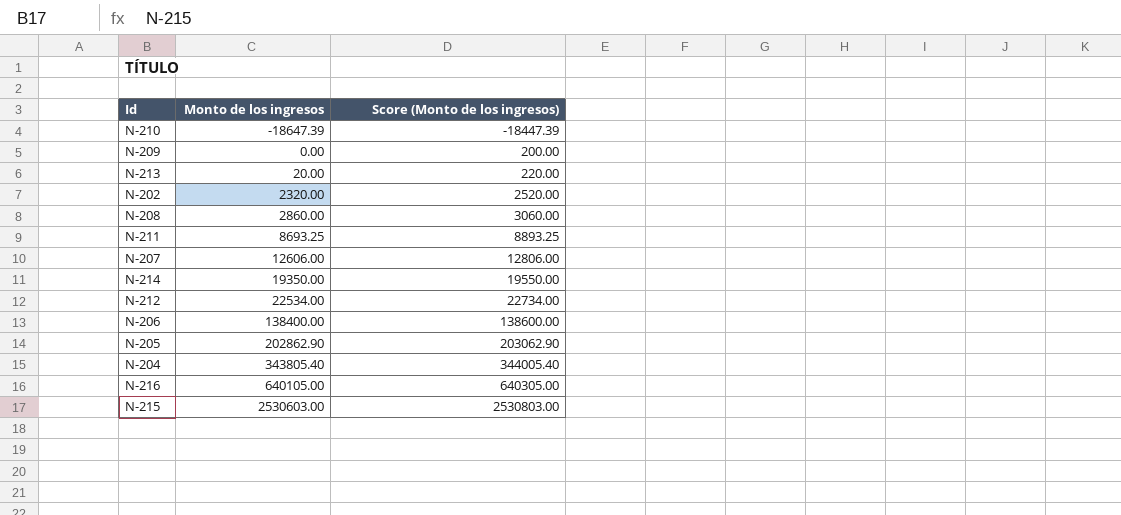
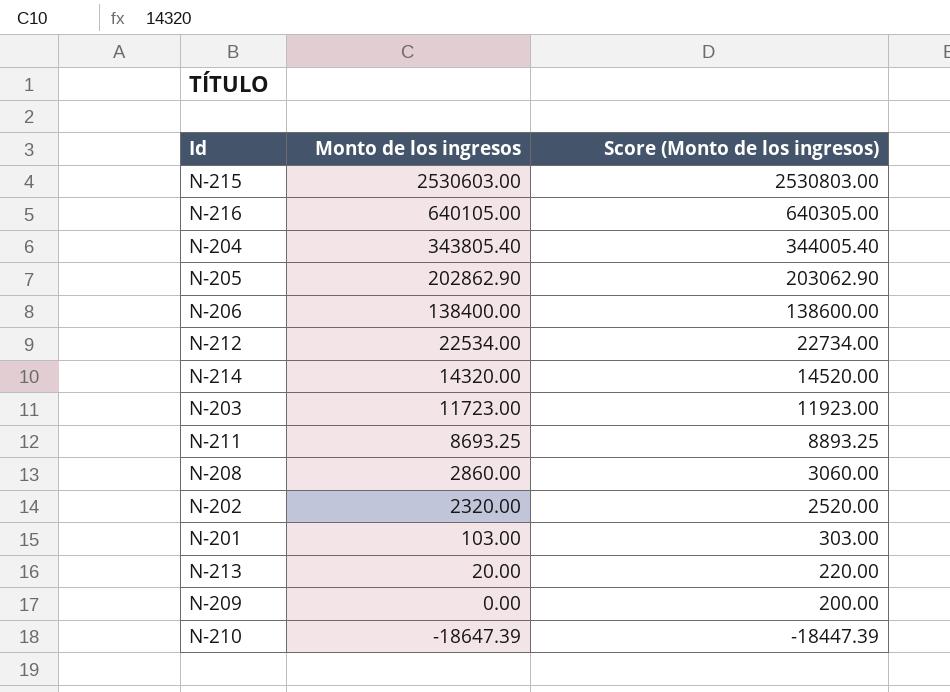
row order: Monto de los ingresos ascending -> Monto de los ingresos descending
row N-207: 12606.00 | 12806.00 -> none
N-214 | Monto de los ingresos: 19350.00 -> 14320.00
N-214 | Score (Monto de los ingresos): 19550.00 -> 14520.00
row N-203: none -> 11723.00 | 11923.00
row N-201: none -> 103.00 | 303.00

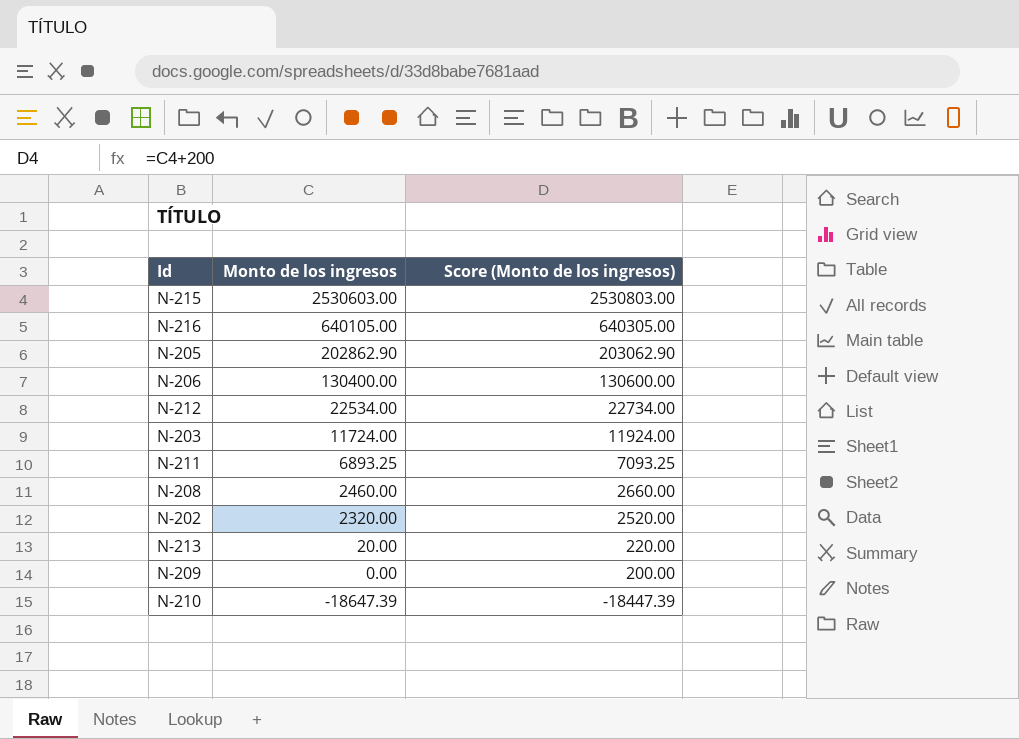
row N-204: 343805.40 | 344005.40 -> none
row N-214: 14320.00 | 14520.00 -> none
row N-201: 103.00 | 303.00 -> none
N-206 | Monto de los ingresos: 138400.00 -> 130400.00
N-206 | Score (Monto de los ingresos): 138600.00 -> 130600.00
N-203 | Monto de los ingresos: 11723.00 -> 11724.00
N-203 | Score (Monto de los ingresos): 11923.00 -> 11924.00
N-211 | Monto de los ingresos: 8693.25 -> 6893.25
N-211 | Score (Monto de los ingresos): 8893.25 -> 7093.25
N-208 | Monto de los ingresos: 2860.00 -> 2460.00
N-208 | Score (Monto de los ingresos): 3060.00 -> 2660.00

